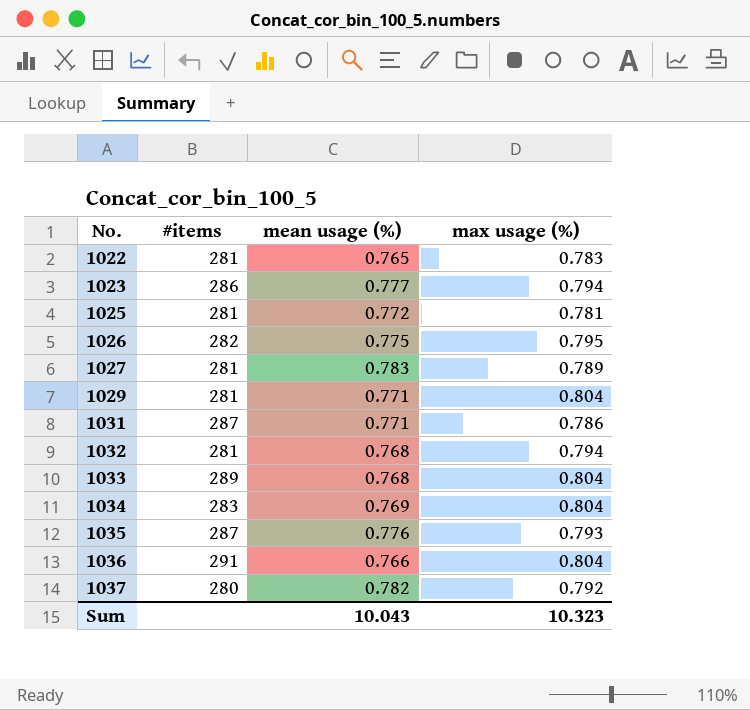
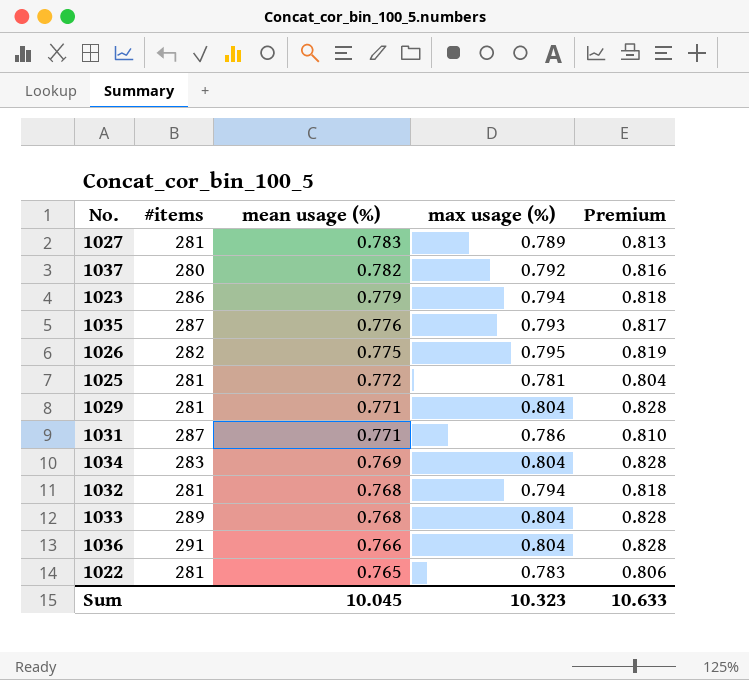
row order: No. ascending -> mean usage (%) descending
column Premium | formula: none -> [max usage (%)] * 1.03
1023 | mean usage (%): 0.777 -> 0.779
Sum | mean usage (%): 10.043 -> 10.045

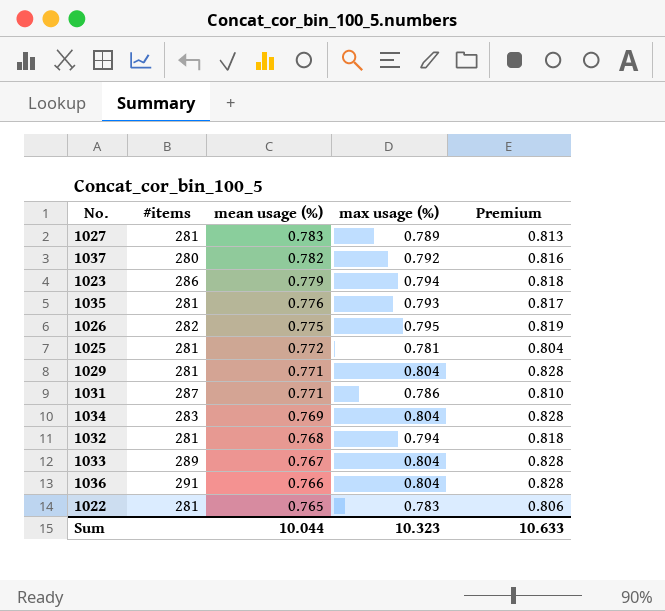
1035 | #items: 287 -> 281
1033 | mean usage (%): 0.768 -> 0.767
Sum | mean usage (%): 10.045 -> 10.044

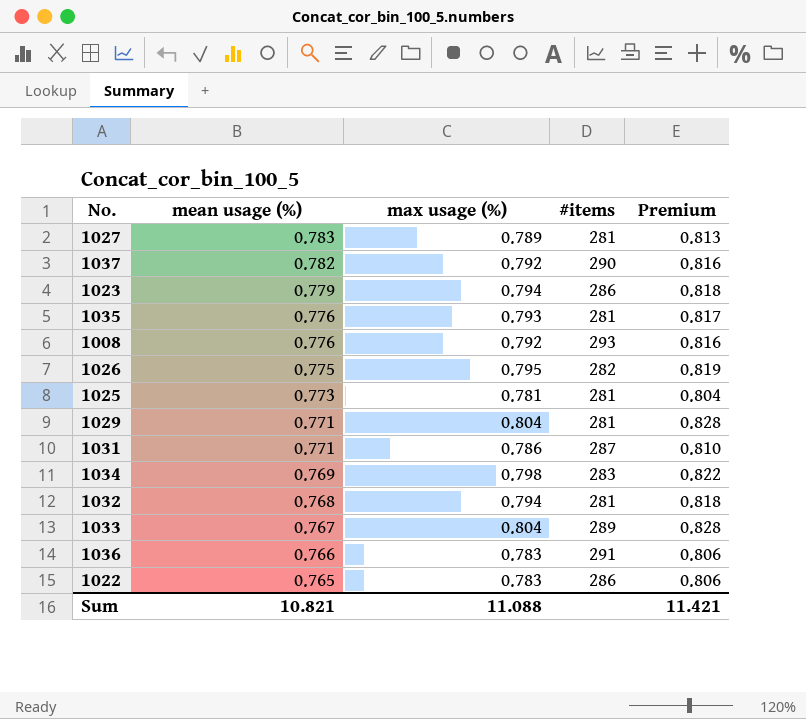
column #items | position: 2 -> 4
1037 | #items: 280 -> 290
row 1008: none -> 0.776 | 0.792 | 293 | 0.816
1025 | mean usage (%): 0.772 -> 0.773
1034 | max usage (%): 0.804 -> 0.798
1034 | Premium: 0.828 -> 0.822
1036 | max usage (%): 0.804 -> 0.783
1036 | Premium: 0.828 -> 0.806
1022 | #items: 281 -> 286
Sum | mean usage (%): 10.044 -> 10.821
Sum | max usage (%): 10.323 -> 11.088
Sum | Premium: 10.633 -> 11.421

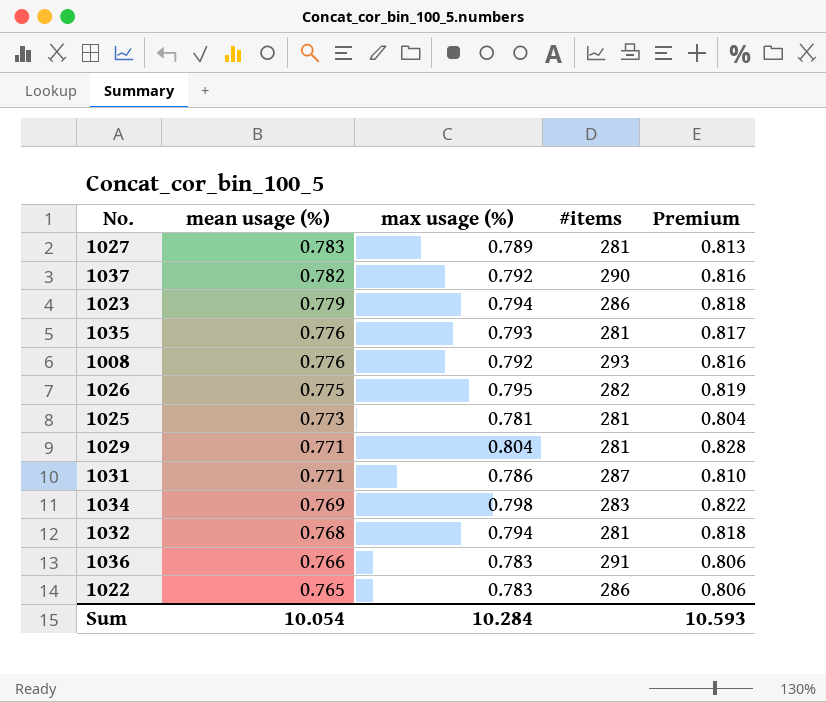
row 1033: 0.767 | 0.804 | 289 | 0.828 -> none
Sum | mean usage (%): 10.821 -> 10.054
Sum | max usage (%): 11.088 -> 10.284
Sum | Premium: 11.421 -> 10.593

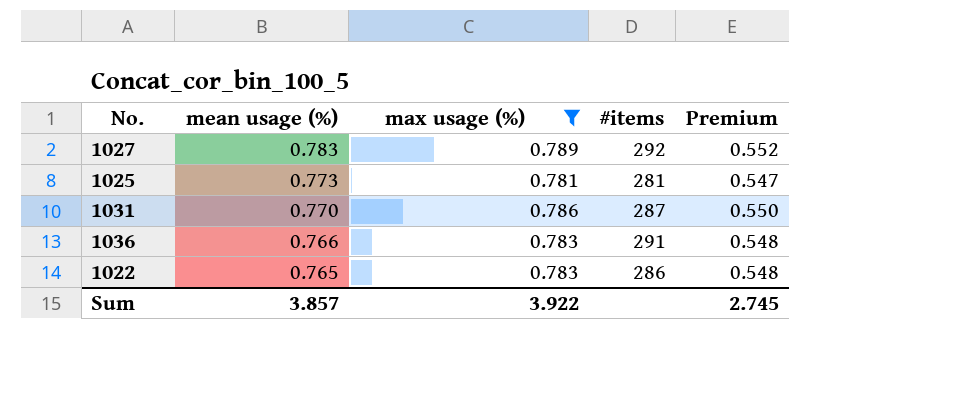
filter: none -> max usage (%) <= 0.789
column Premium | formula: [max usage (%)] * 1.03 -> [max usage (%)] * 0.7
1027 | #items: 281 -> 292
1031 | mean usage (%): 0.771 -> 0.770
Sum | mean usage (%): 10.054 -> 3.857
Sum | max usage (%): 10.284 -> 3.922
Sum | Premium: 10.593 -> 2.745

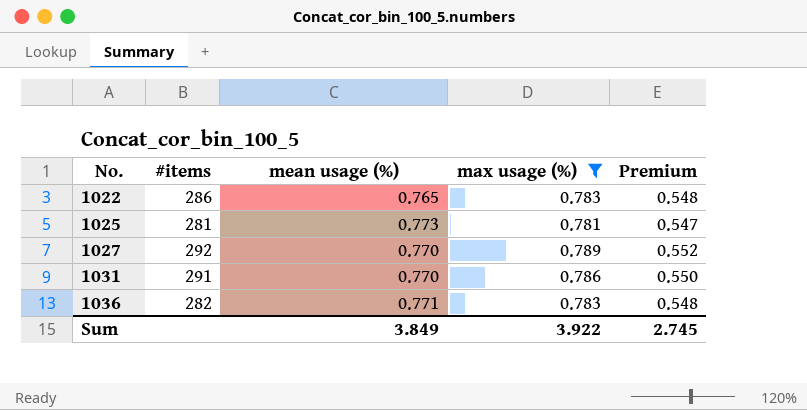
row order: mean usage (%) descending -> No. ascending
column #items | position: 4 -> 2
1027 | mean usage (%): 0.783 -> 0.770
1031 | #items: 287 -> 291
1036 | #items: 291 -> 282
1036 | mean usage (%): 0.766 -> 0.771
Sum | mean usage (%): 3.857 -> 3.849

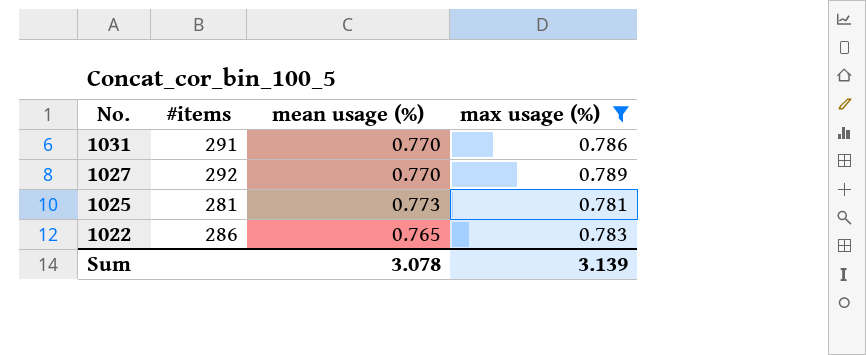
row order: No. ascending -> No. descending
column Premium | formula: [max usage (%)] * 0.7 -> none
row 1036: 282 | 0.771 | 0.783 | 0.548 -> none
Sum | mean usage (%): 3.849 -> 3.078
Sum | max usage (%): 3.922 -> 3.139

